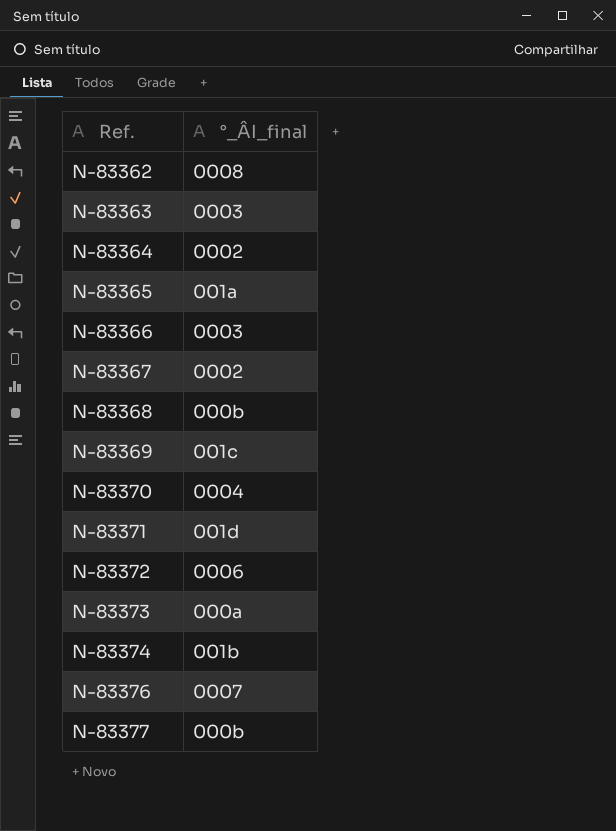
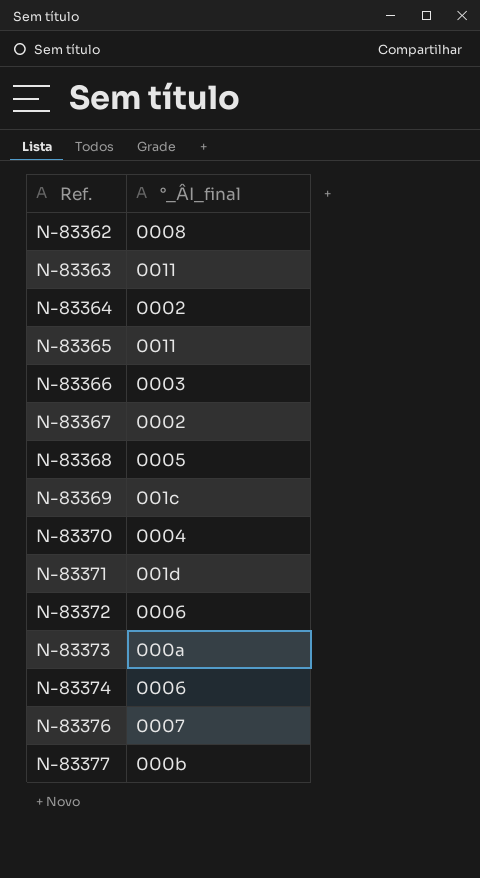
N-83363 | °_ÂI_final: 0003 -> 0011
N-83365 | °_ÂI_final: 001a -> 0011
N-83368 | °_ÂI_final: 000b -> 0005
N-83374 | °_ÂI_final: 001b -> 0006

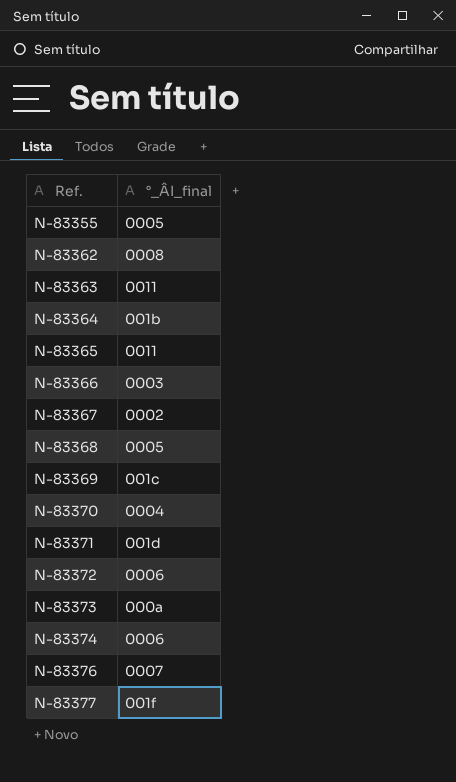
row N-83355: none -> 0005
N-83364 | °_ÂI_final: 0002 -> 001b
N-83377 | °_ÂI_final: 000b -> 001f

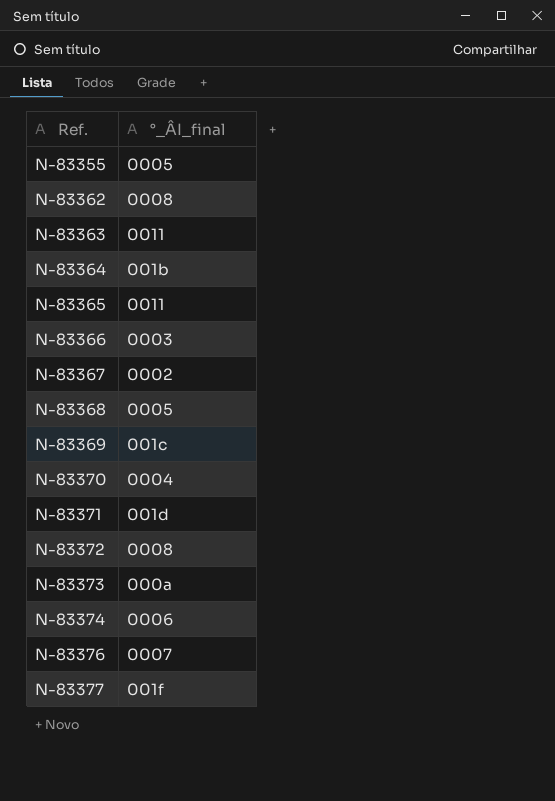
N-83372 | °_ÂI_final: 0006 -> 0008

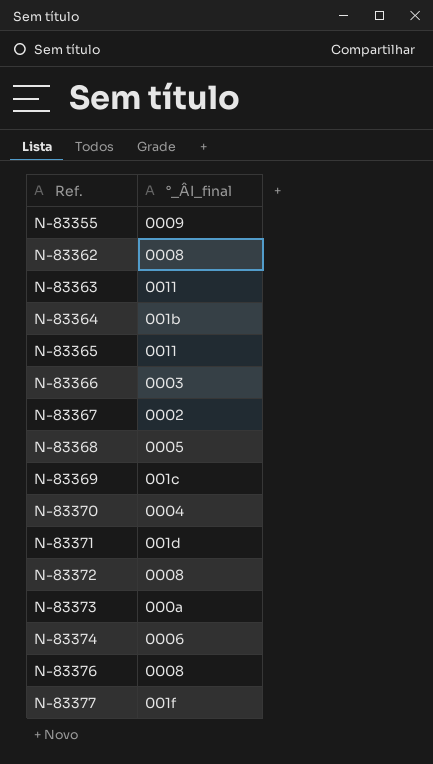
N-83355 | °_ÂI_final: 0005 -> 0009
N-83376 | °_ÂI_final: 0007 -> 0008

